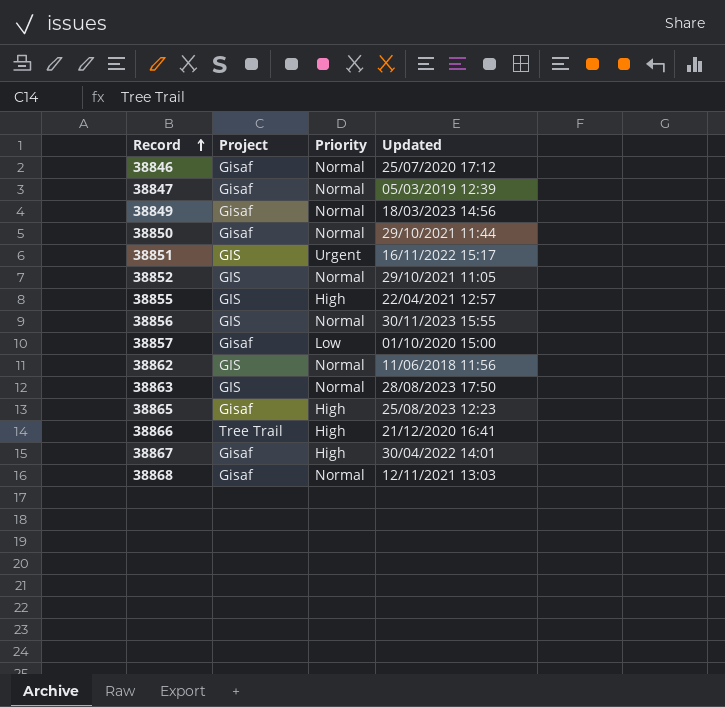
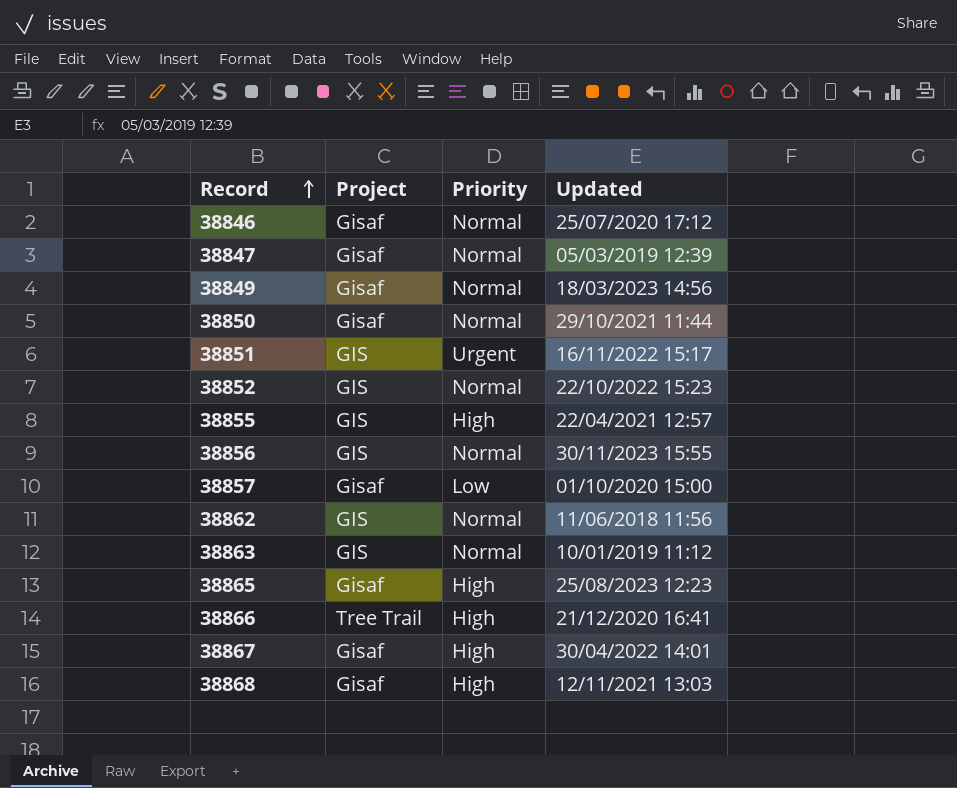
38852 | Updated: 29/10/2021 11:05 -> 22/10/2022 15:23
38863 | Updated: 28/08/2023 17:50 -> 10/01/2019 11:12
38868 | Priority: Normal -> High

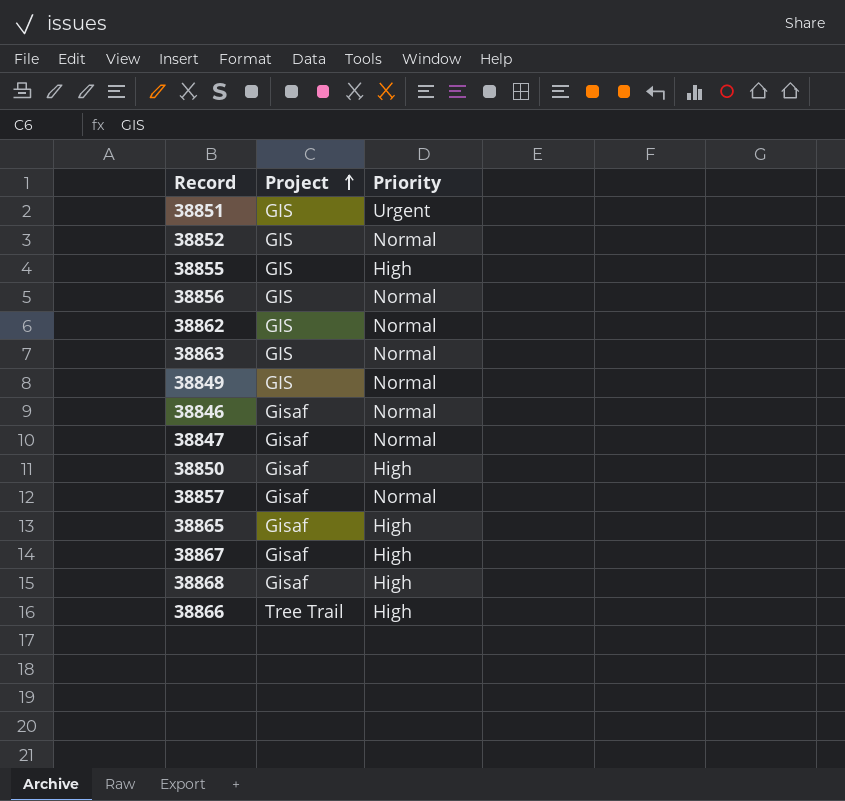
row order: Record ascending -> Project ascending
column Updated | position: 4 -> none
38849 | Project: Gisaf -> GIS
38850 | Priority: Normal -> High
38857 | Priority: Low -> Normal

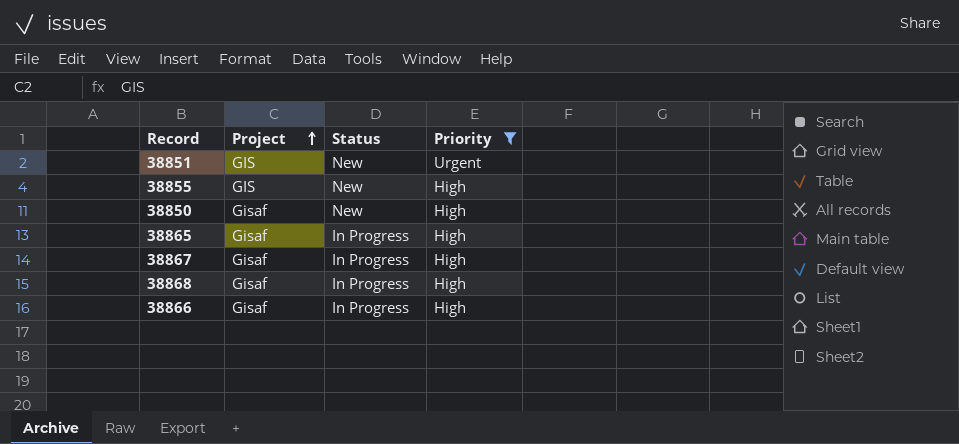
filter: none -> Priority != Normal
column Status | position: none -> 3
38866 | Project: Tree Trail -> Gisaf

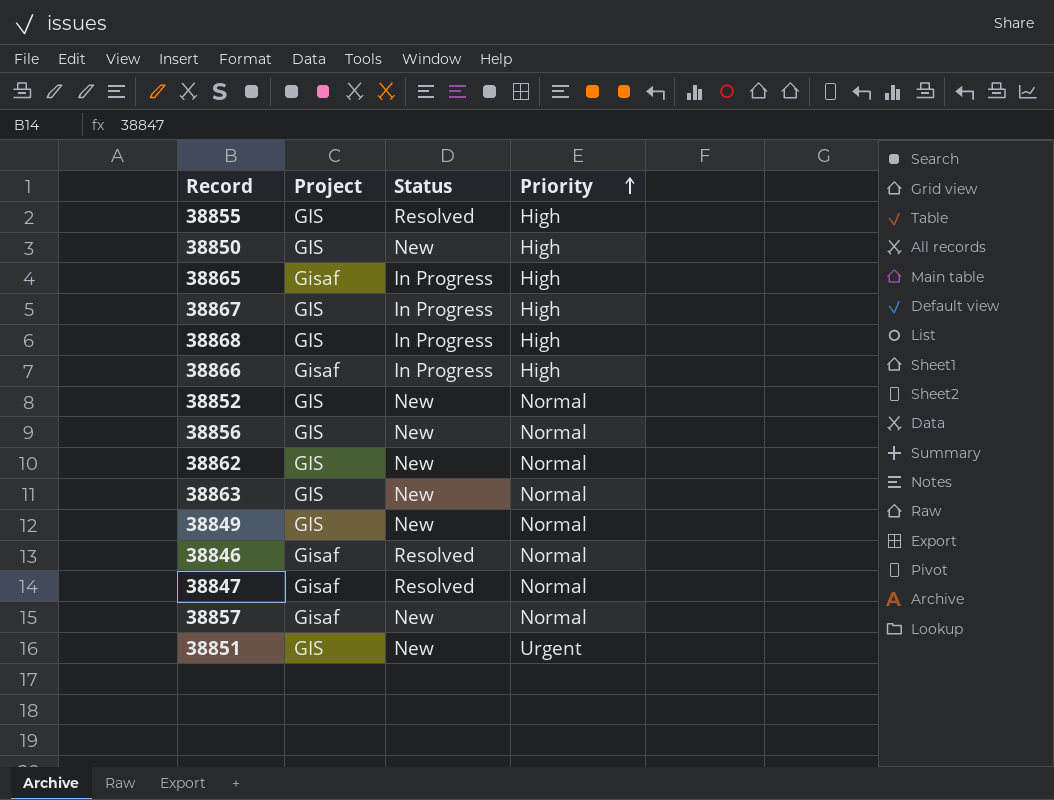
filter: Priority != Normal -> none
row order: Project ascending -> Priority ascending
38855 | Status: New -> Resolved
38850 | Project: Gisaf -> GIS
38867 | Project: Gisaf -> GIS
38868 | Project: Gisaf -> GIS

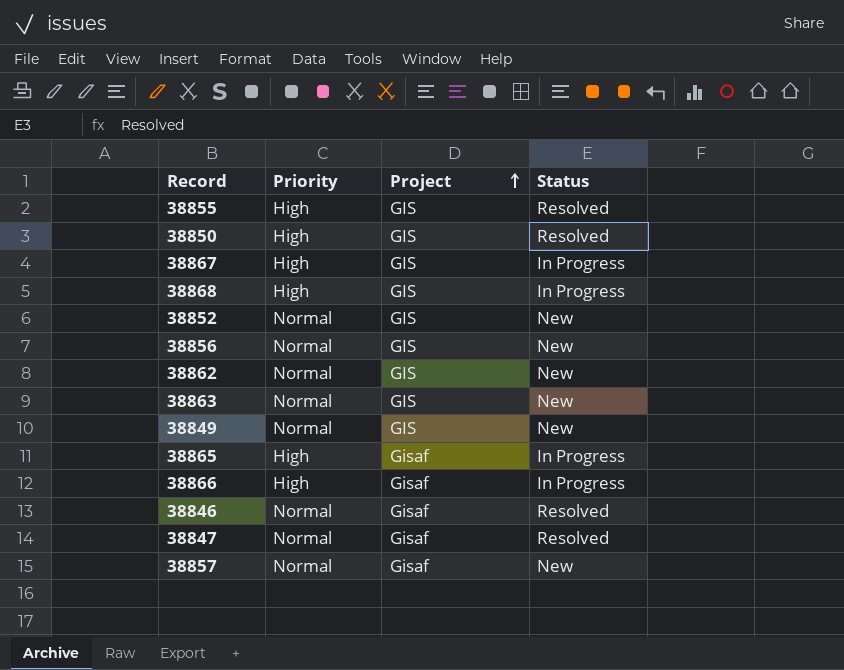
row order: Priority ascending -> Project ascending
column Priority | position: 4 -> 2
row 38851: GIS | New | Urgent -> none
38850 | Status: New -> Resolved

